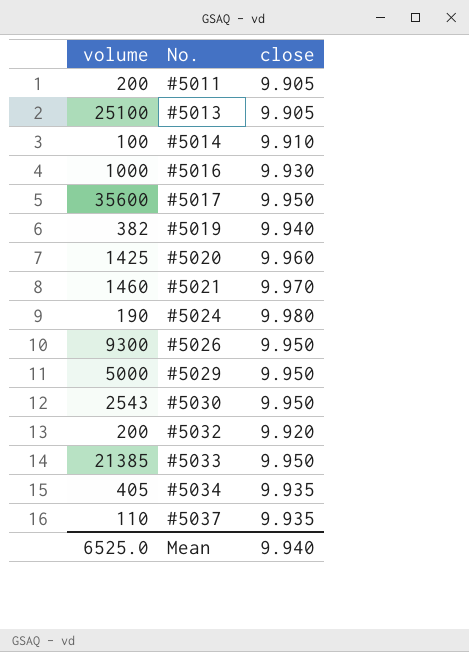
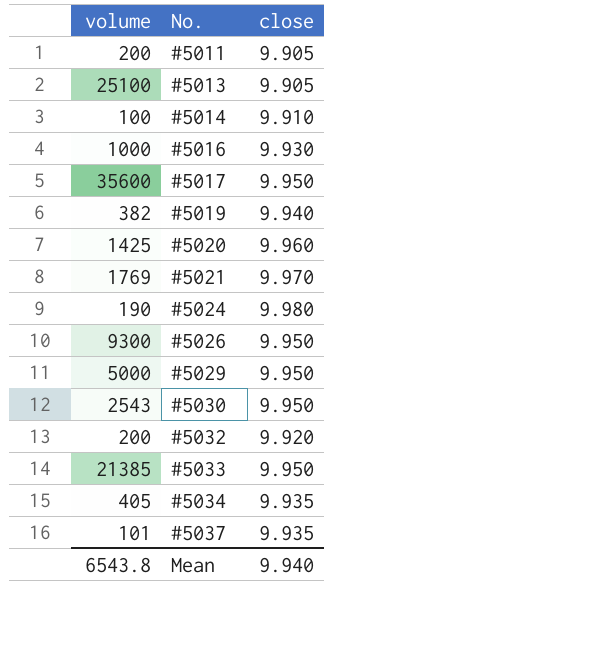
#5021 | volume: 1460 -> 1769
#5037 | volume: 110 -> 101
Mean | volume: 6525.0 -> 6543.8

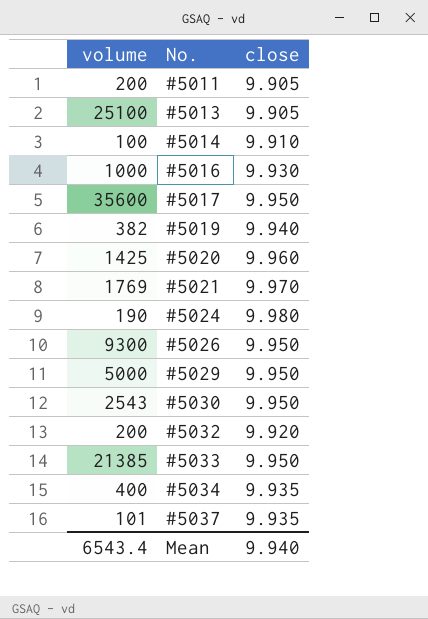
#5034 | volume: 405 -> 400
Mean | volume: 6543.8 -> 6543.4

